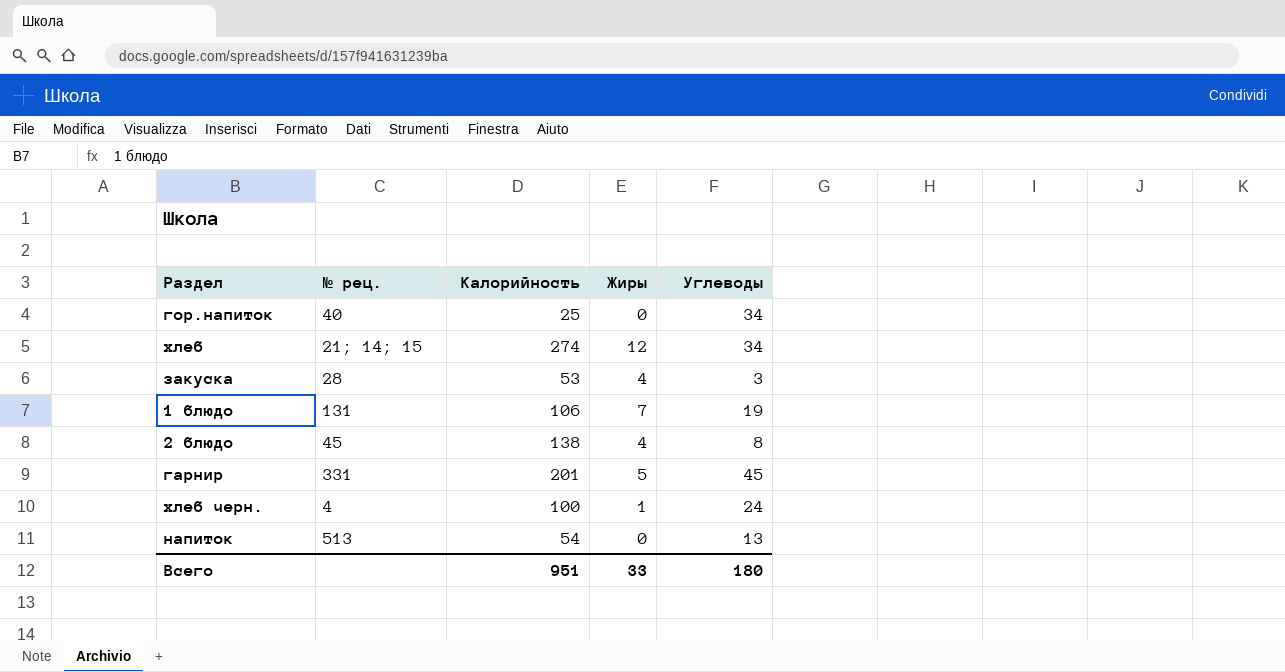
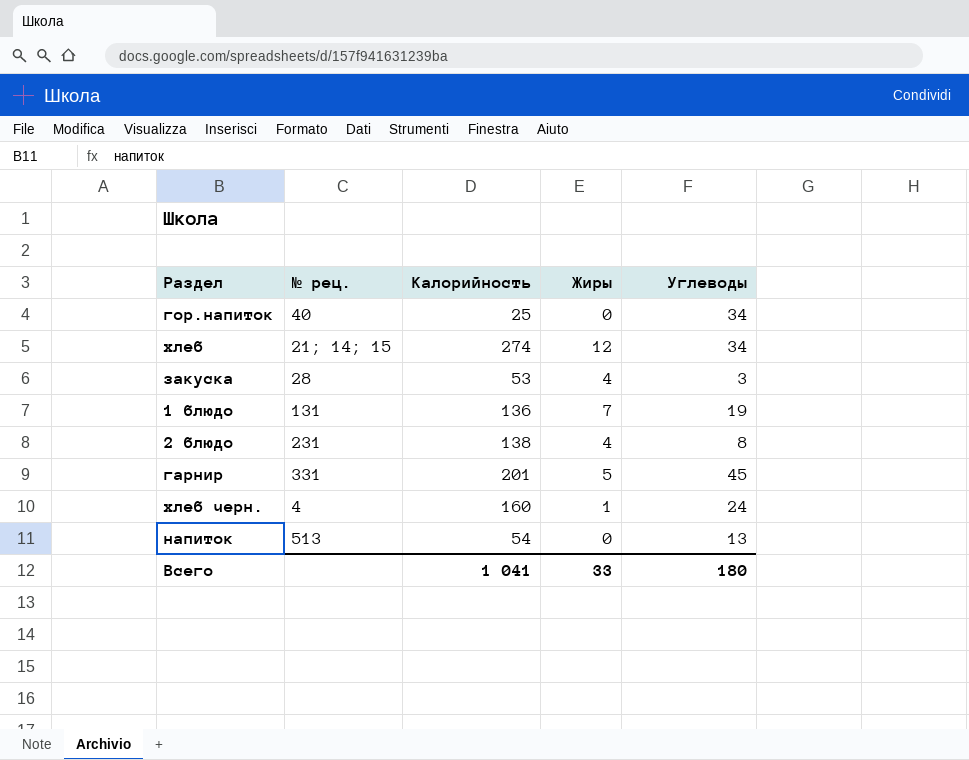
1 блюдо | Калорийность: 106 -> 136
2 блюдо | № рец.: 45 -> 231
хлеб черн. | Калорийность: 100 -> 160
Всего | Калорийность: 951 -> 1 041

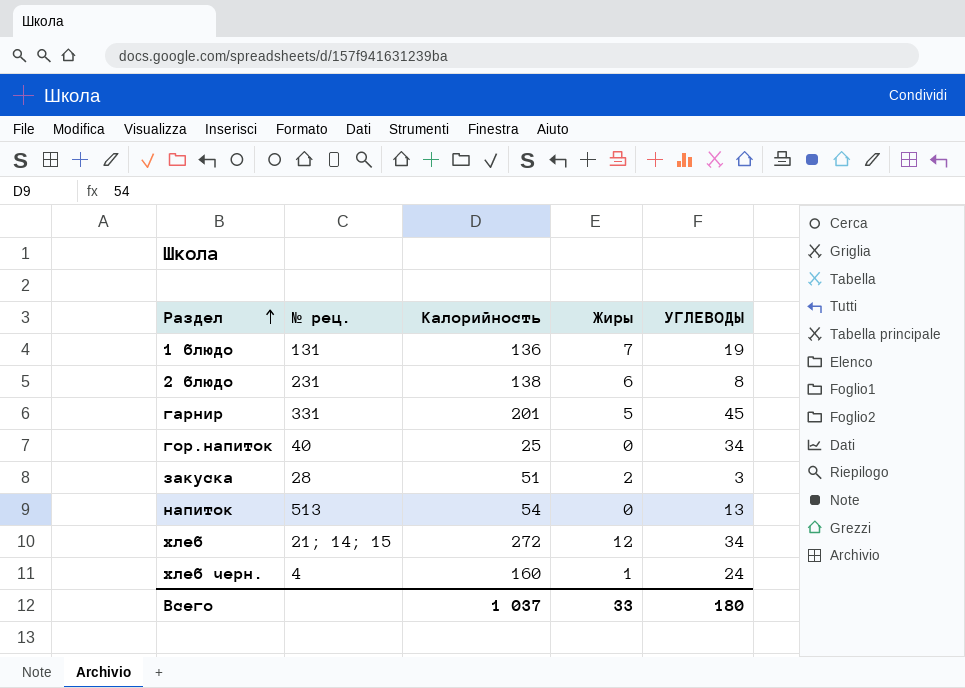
row order: none -> Раздел ascending
column name: Углеводы -> УГЛЕВОДЫ
2 блюдо | Жиры: 4 -> 6
закуска | Калорийность: 53 -> 51
закуска | Жиры: 4 -> 2
хлеб | Калорийность: 274 -> 272
Всего | Калорийность: 1 041 -> 1 037

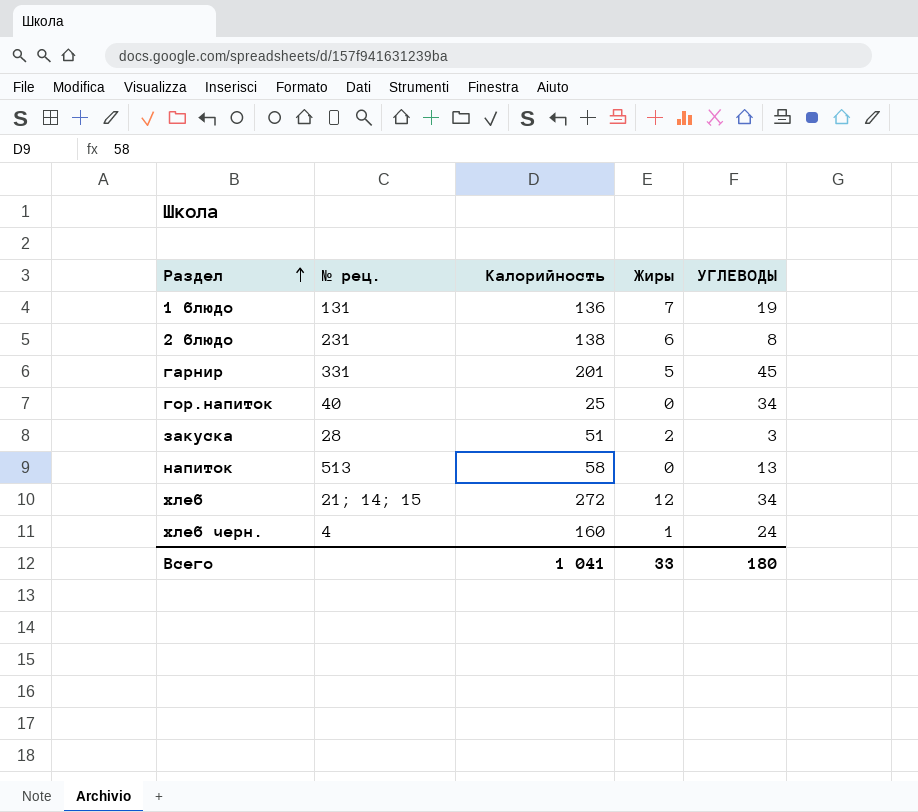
напиток | Калорийность: 54 -> 58
Всего | Калорийность: 1 037 -> 1 041

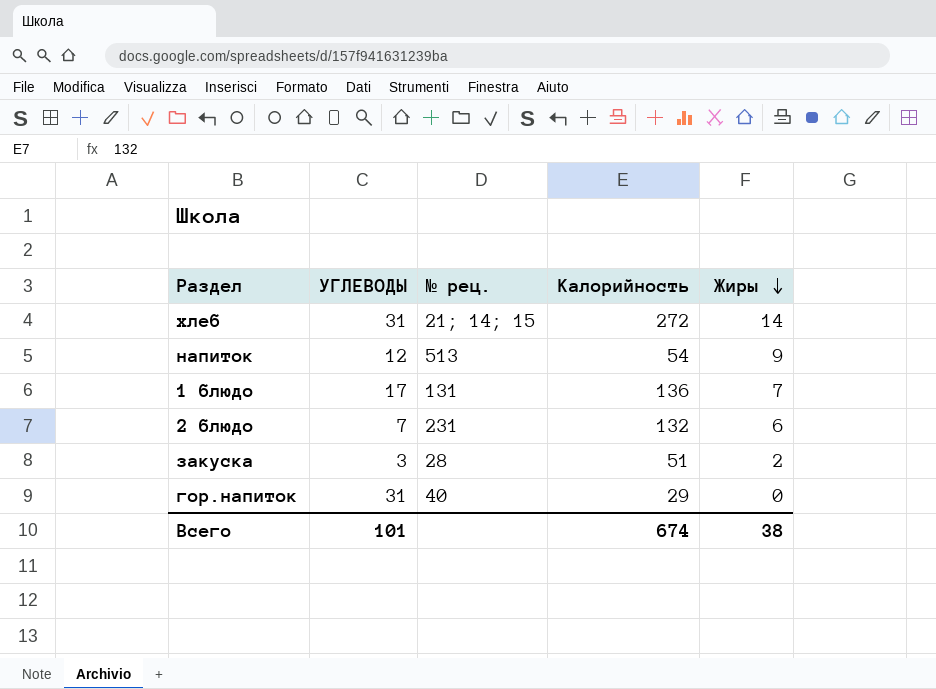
row order: Раздел ascending -> Жиры descending
column УГЛЕВОДЫ | position: 5 -> 2
row гарнир: 331 | 201 | 5 | 45 -> none
row хлеб черн.: 4 | 160 | 1 | 24 -> none
хлеб | УГЛЕВОДЫ: 34 -> 31
хлеб | Жиры: 12 -> 14
напиток | УГЛЕВОДЫ: 13 -> 12
напиток | Калорийность: 58 -> 54
напиток | Жиры: 0 -> 9
1 блюдо | УГЛЕВОДЫ: 19 -> 17
2 блюдо | УГЛЕВОДЫ: 8 -> 7
2 блюдо | Калорийность: 138 -> 132
гор.напиток | УГЛЕВОДЫ: 34 -> 31
гор.напиток | Калорийность: 25 -> 29
Всего | УГЛЕВОДЫ: 180 -> 101
Всего | Калорийность: 1 041 -> 674
Всего | Жиры: 33 -> 38

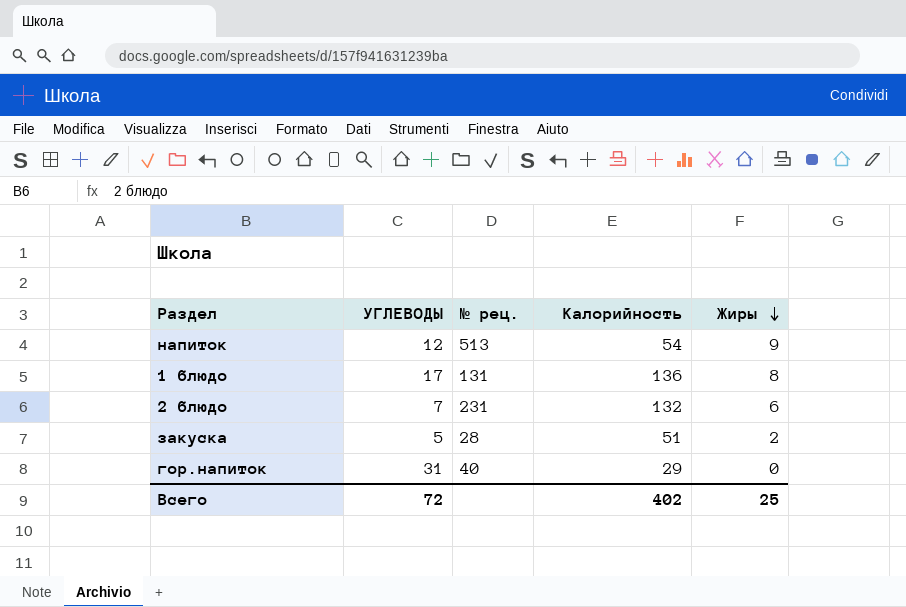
row хлеб: 31 | 21; 14; 15 | 272 | 14 -> none
1 блюдо | Жиры: 7 -> 8
закуска | УГЛЕВОДЫ: 3 -> 5
Всего | УГЛЕВОДЫ: 101 -> 72
Всего | Калорийность: 674 -> 402
Всего | Жиры: 38 -> 25

